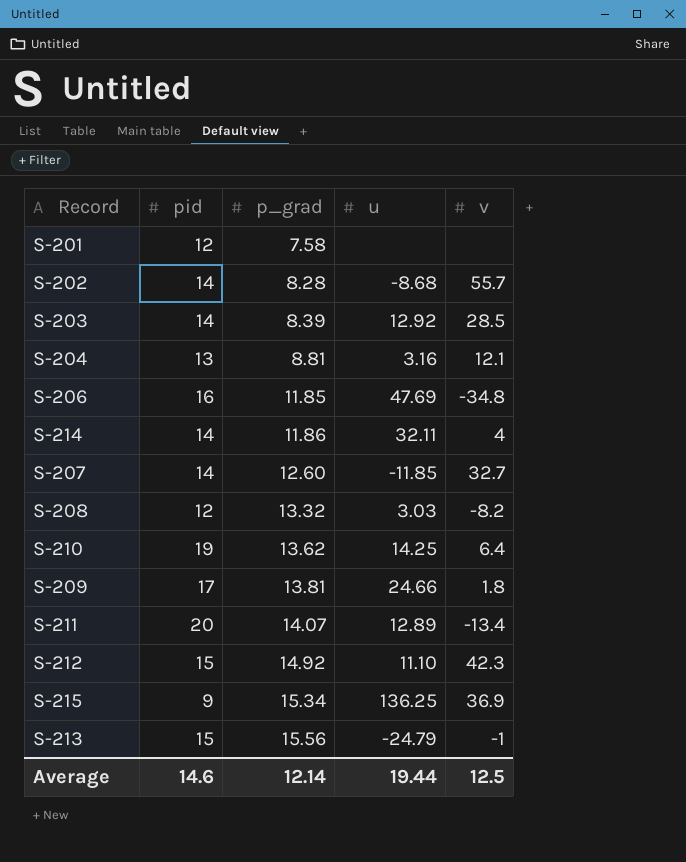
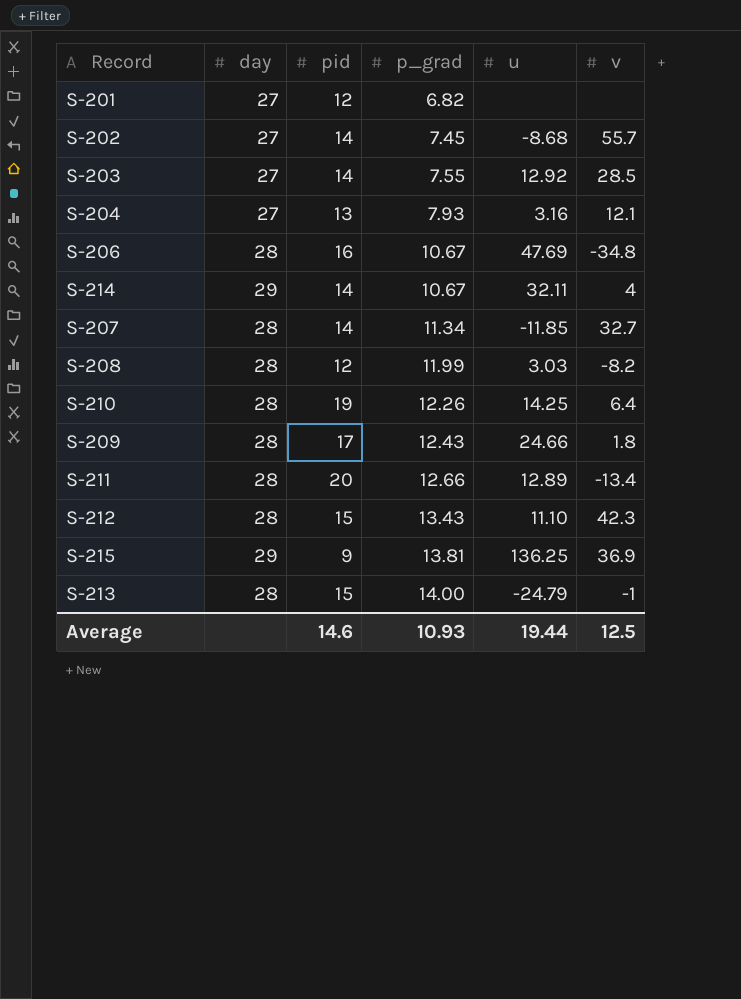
column day | position: none -> 2
S-201 | p_grad: 7.58 -> 6.82
S-202 | p_grad: 8.28 -> 7.45
S-203 | p_grad: 8.39 -> 7.55
S-204 | p_grad: 8.81 -> 7.93
S-206 | p_grad: 11.85 -> 10.67
S-214 | p_grad: 11.86 -> 10.67
S-207 | p_grad: 12.60 -> 11.34
S-208 | p_grad: 13.32 -> 11.99
S-210 | p_grad: 13.62 -> 12.26
S-209 | p_grad: 13.81 -> 12.43
S-211 | p_grad: 14.07 -> 12.66
S-212 | p_grad: 14.92 -> 13.43
S-215 | p_grad: 15.34 -> 13.81
S-213 | p_grad: 15.56 -> 14.00
Average | p_grad: 12.14 -> 10.93

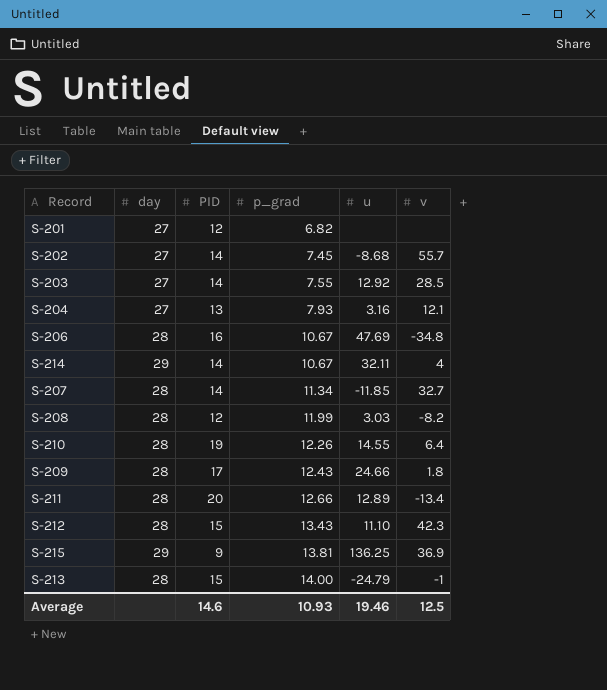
column name: pid -> PID
S-210 | u: 14.25 -> 14.55
Average | u: 19.44 -> 19.46

